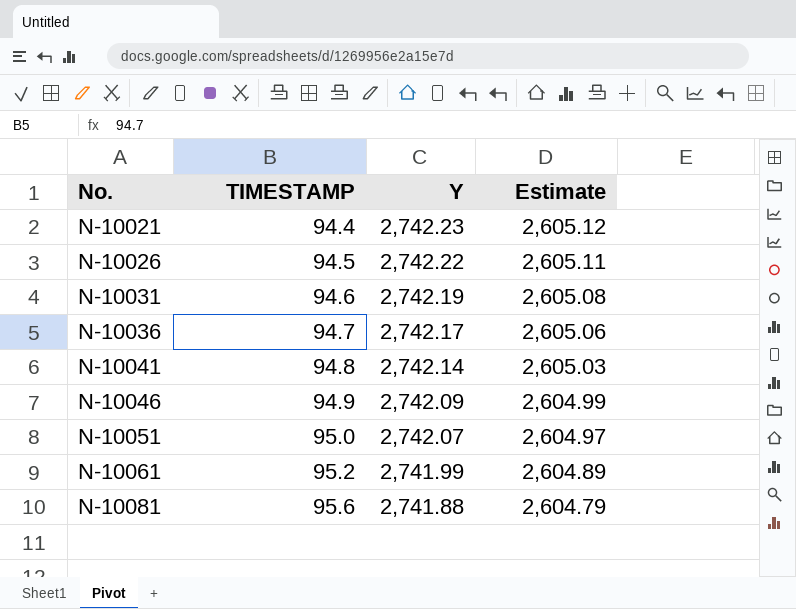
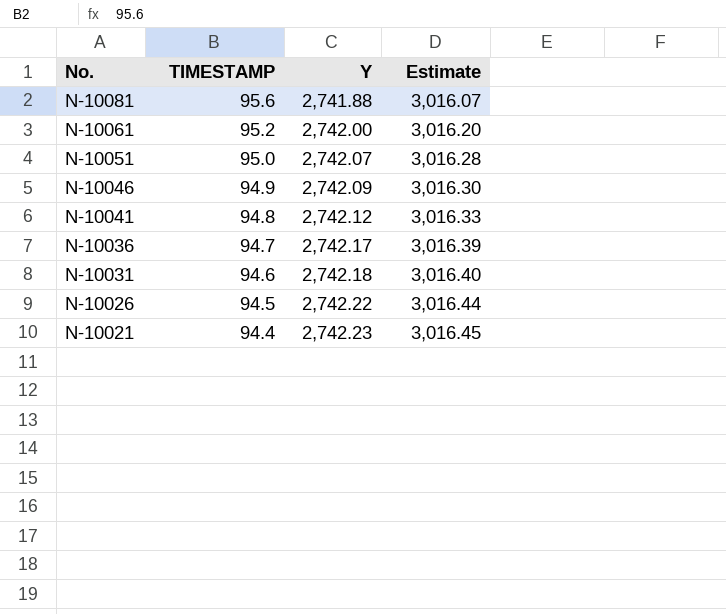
row order: No. ascending -> No. descending
column Estimate | formula: [Y] * 0.95 -> [Y] * 1.1
N-10061 | Y: 2,741.99 -> 2,742.00
N-10041 | Y: 2,742.14 -> 2,742.12
N-10031 | Y: 2,742.19 -> 2,742.18

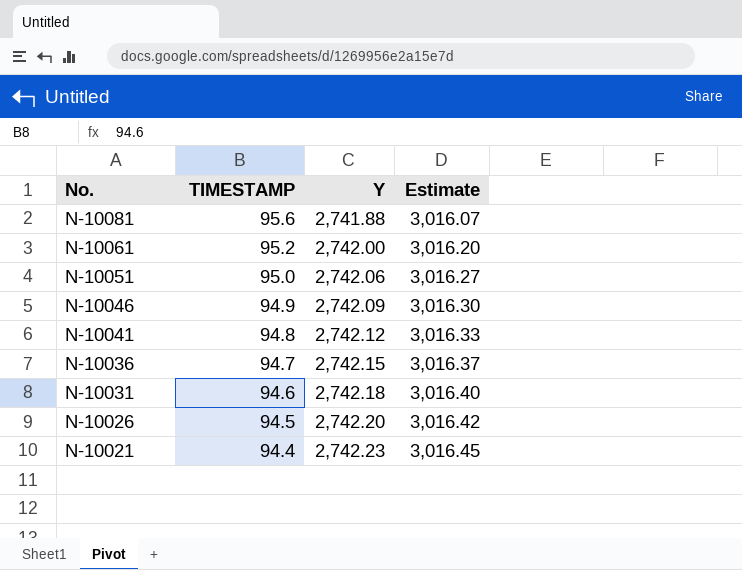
N-10051 | Y: 2,742.07 -> 2,742.06
N-10051 | Estimate: 3,016.28 -> 3,016.27
N-10036 | Y: 2,742.17 -> 2,742.15
N-10036 | Estimate: 3,016.39 -> 3,016.37
N-10026 | Y: 2,742.22 -> 2,742.20
N-10026 | Estimate: 3,016.44 -> 3,016.42

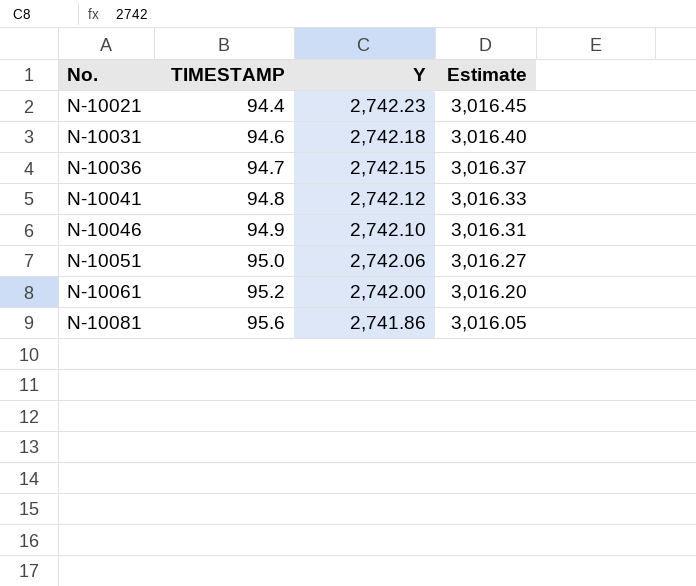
row order: No. descending -> No. ascending
row N-10026: 94.5 | 2,742.20 | 3,016.42 -> none
N-10046 | Y: 2,742.09 -> 2,742.10
N-10046 | Estimate: 3,016.30 -> 3,016.31
N-10081 | Y: 2,741.88 -> 2,741.86
N-10081 | Estimate: 3,016.07 -> 3,016.05

